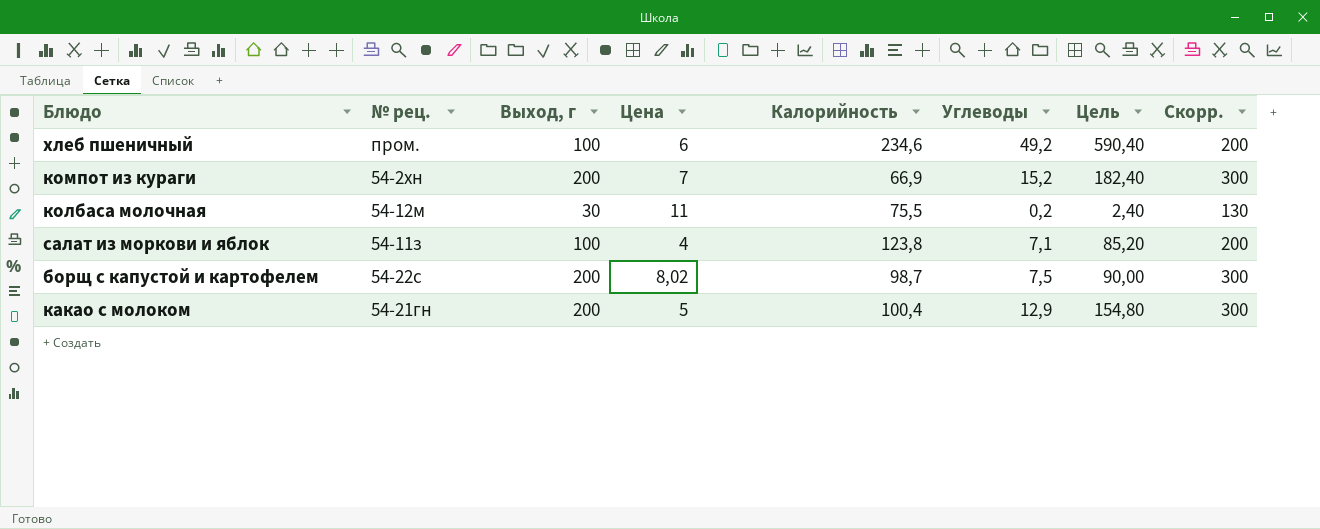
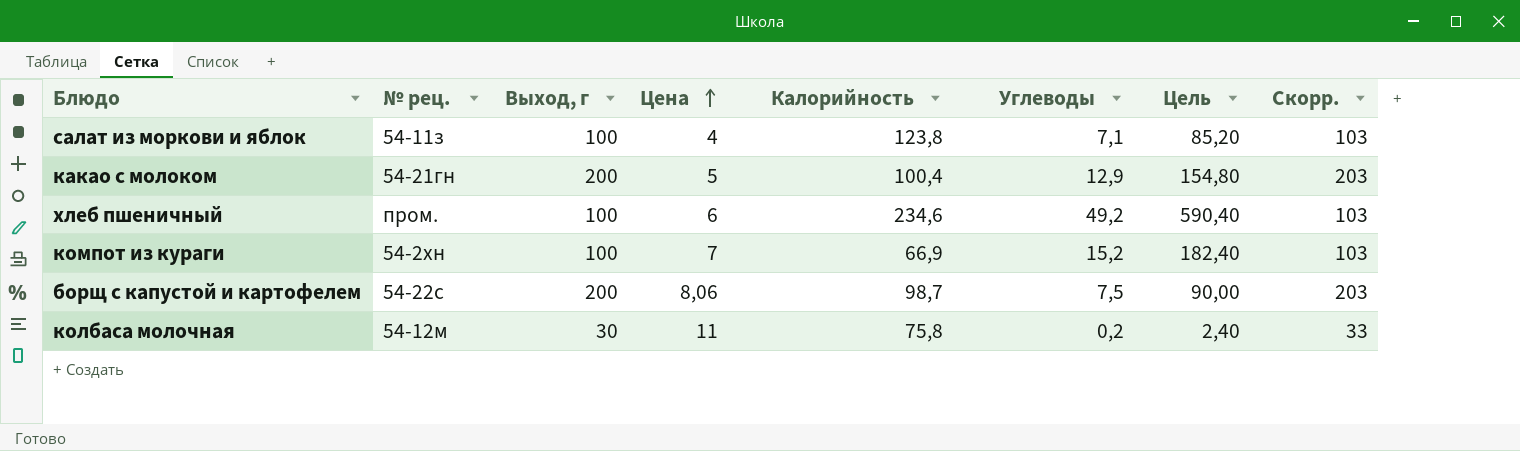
row order: none -> Цена ascending
column Скорр. | formula: [Выход, г] + 100 -> [Выход, г] + 3
компот из кураги | Выход, г: 200 -> 100
борщ с капустой и картофелем | Цена: 8,02 -> 8,06
колбаса молочная | Калорийность: 75,5 -> 75,8

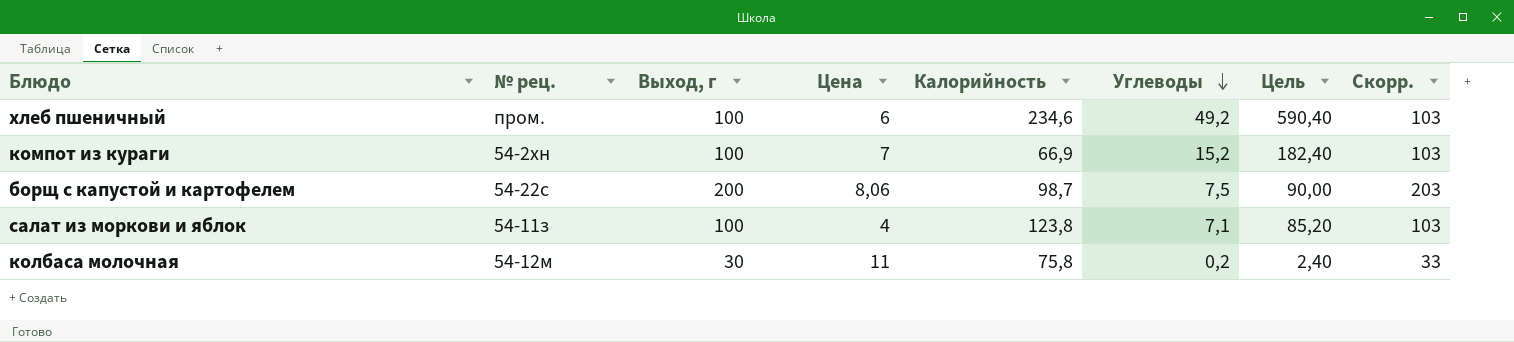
row order: Цена ascending -> Углеводы descending
row какао с молоком: 54-21гн | 200 | 5 | 100,4 | 12,9 | 154,80 | 203 -> none

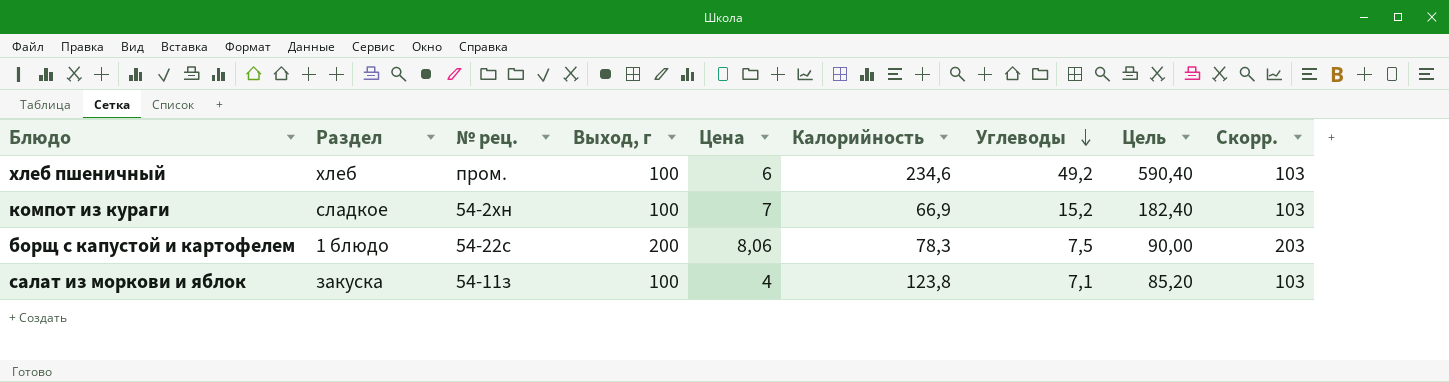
column Раздел | position: none -> 2
row колбаса молочная: 54-12м | 30 | 11 | 75,8 | 0,2 | 2,40 | 33 -> none
борщ с капустой и картофелем | Калорийность: 98,7 -> 78,3

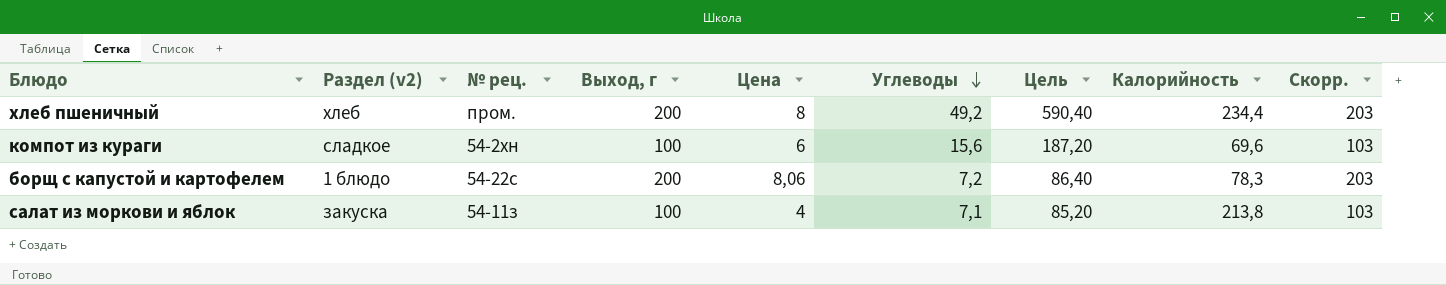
column name: Раздел -> Раздел (v2)
column Калорийность | position: 6 -> 8
хлеб пшеничный | Выход, г: 100 -> 200
хлеб пшеничный | Цена: 6 -> 8
хлеб пшеничный | Калорийность: 234,6 -> 234,4
хлеб пшеничный | Скорр.: 103 -> 203
компот из кураги | Цена: 7 -> 6
компот из кураги | Углеводы: 15,2 -> 15,6
компот из кураги | Цель: 182,40 -> 187,20
компот из кураги | Калорийность: 66,9 -> 69,6
борщ с капустой и картофелем | Углеводы: 7,5 -> 7,2
борщ с капустой и картофелем | Цель: 90,00 -> 86,40
салат из моркови и яблок | Калорийность: 123,8 -> 213,8

